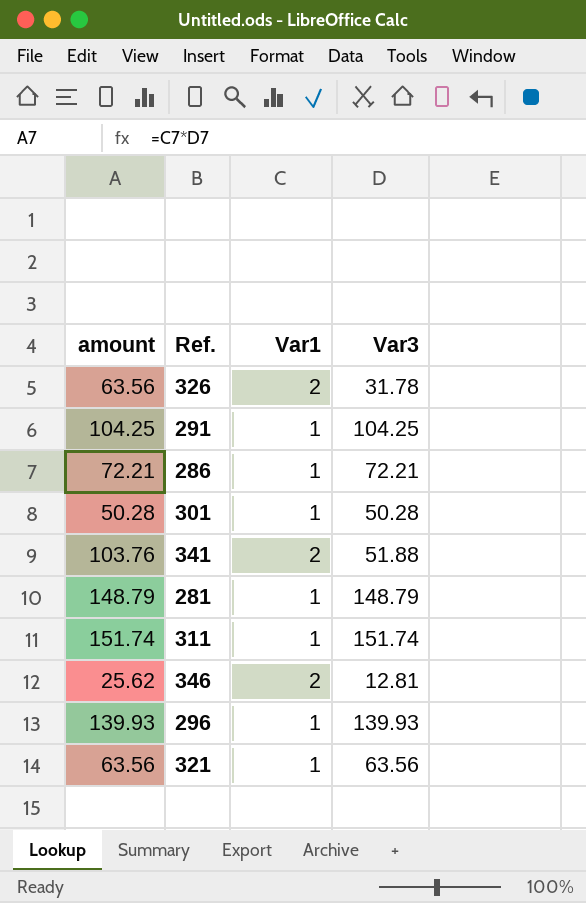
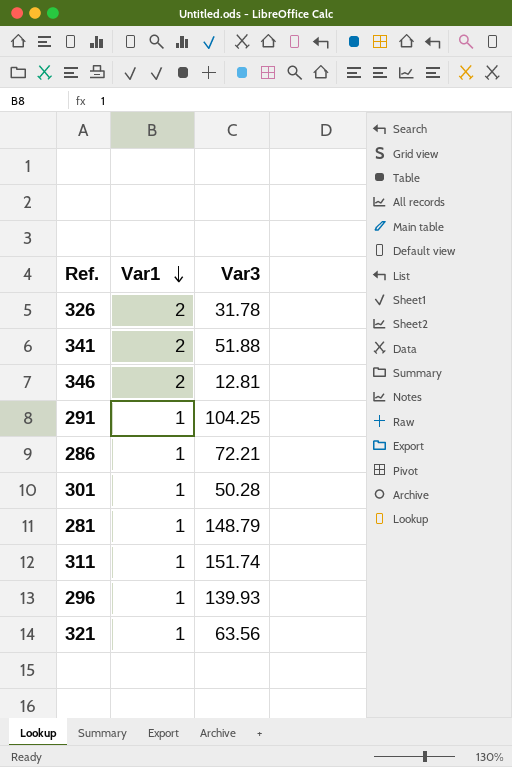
row order: none -> Var1 descending
column amount | formula: [Var1] * [Var3] -> none

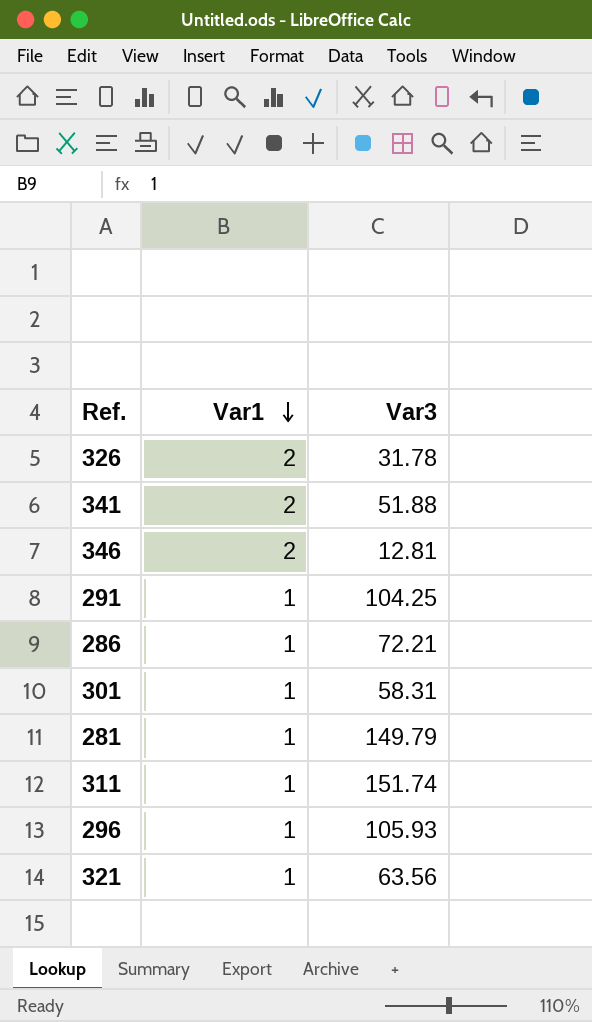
301 | Var3: 50.28 -> 58.31
281 | Var3: 148.79 -> 149.79
296 | Var3: 139.93 -> 105.93

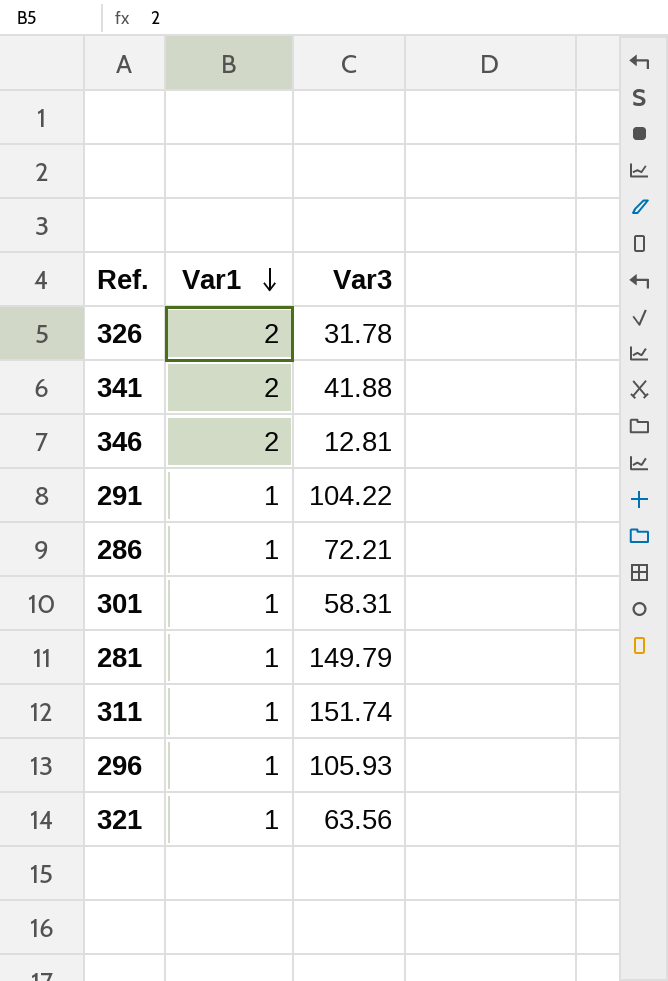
341 | Var3: 51.88 -> 41.88
291 | Var3: 104.25 -> 104.22

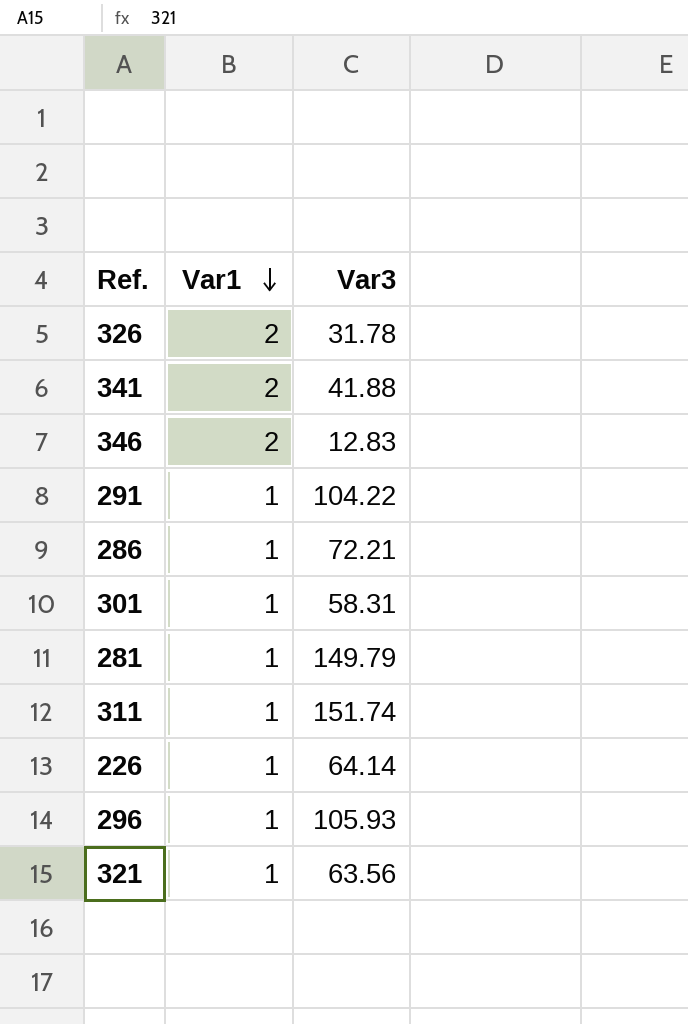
346 | Var3: 12.81 -> 12.83
row 226: none -> 1 | 64.14

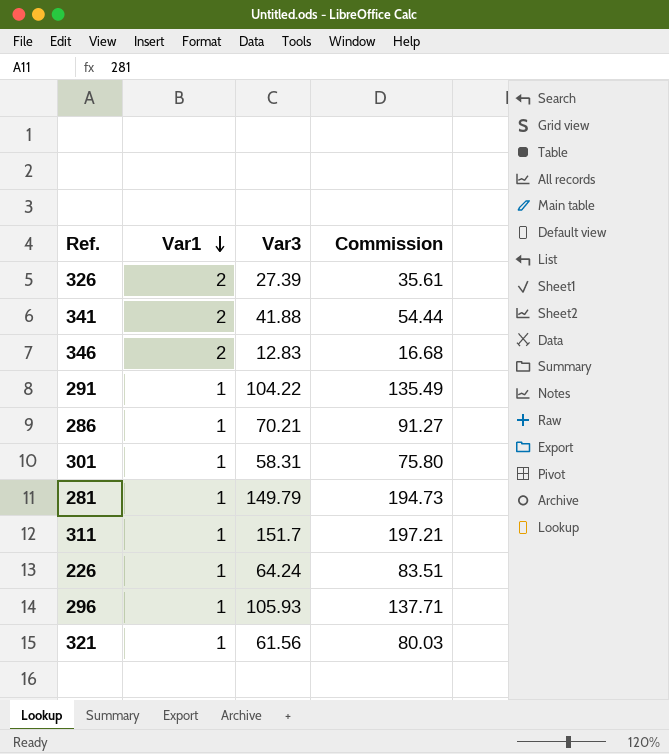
column Commission | formula: none -> [Var3] * 1.3
326 | Var3: 31.78 -> 27.39
286 | Var3: 72.21 -> 70.21
311 | Var3: 151.74 -> 151.7
226 | Var3: 64.14 -> 64.24
321 | Var3: 63.56 -> 61.56

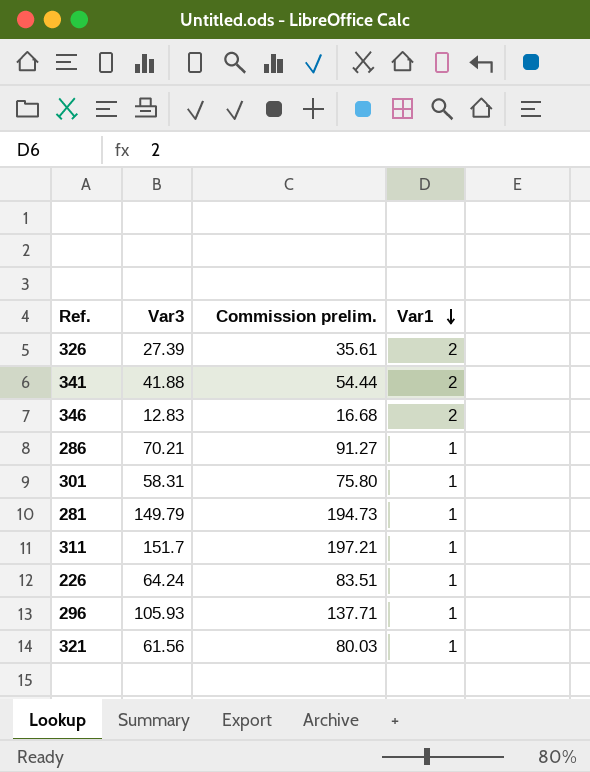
column name: Commission -> Commission prelim.
column Var1 | position: 2 -> 4
row 291: 1 | 104.22 | 135.49 -> none

